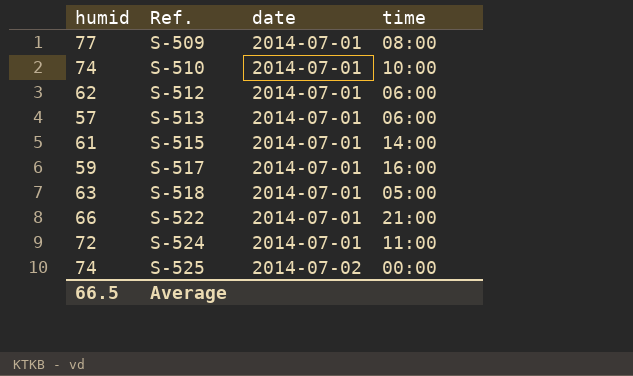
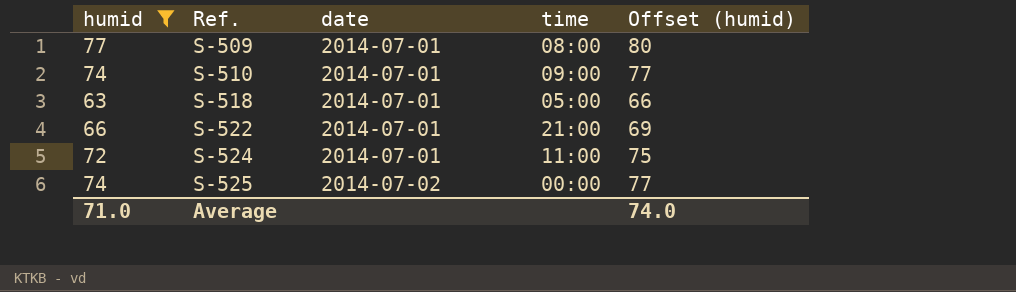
filter: none -> humid >= 63
column Offset (humid) | formula: none -> [humid] + 3
S-510 | time: 10:00 -> 09:00
Average | humid: 66.5 -> 71.0

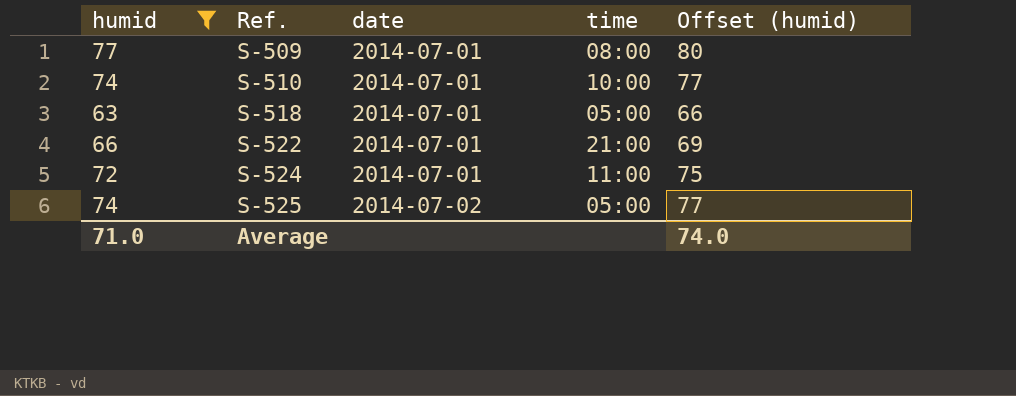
S-510 | time: 09:00 -> 10:00
S-525 | time: 00:00 -> 05:00

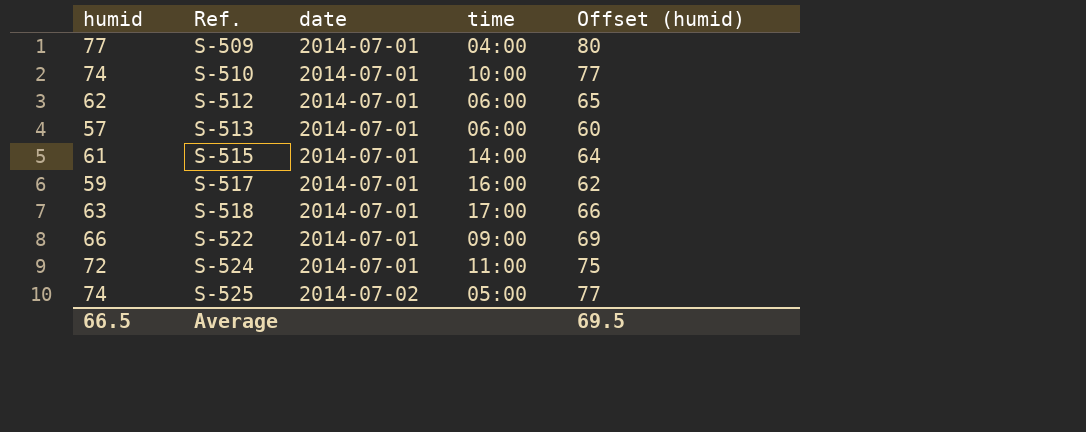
filter: humid >= 63 -> none
S-509 | time: 08:00 -> 04:00
S-518 | time: 05:00 -> 17:00
S-522 | time: 21:00 -> 09:00
Average | humid: 71.0 -> 66.5
Average | Offset (humid): 74.0 -> 69.5

